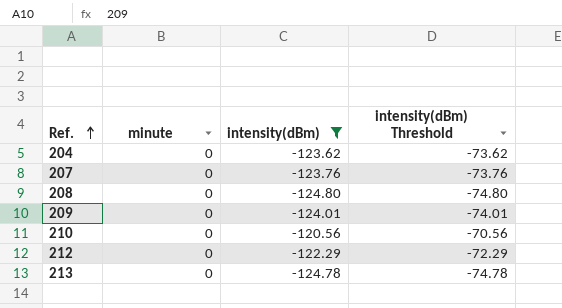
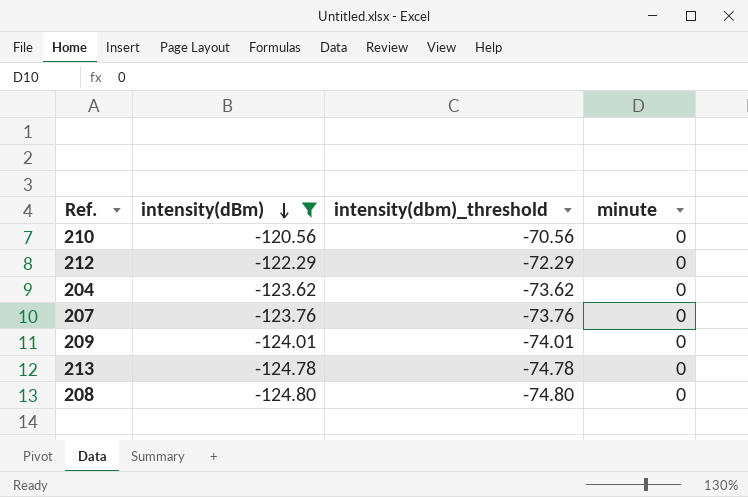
row order: Ref. ascending -> intensity(dBm) descending
column name: intensity(dBm) Threshold -> intensity(dbm)_threshold
column minute | position: 2 -> 4

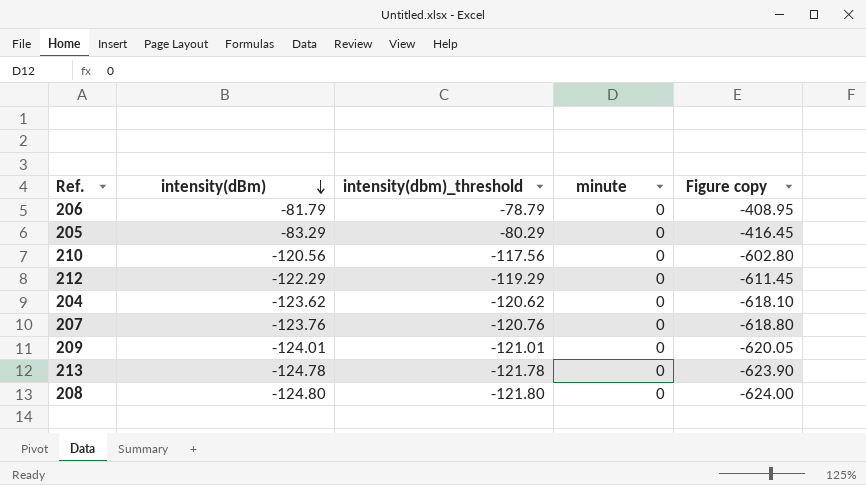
filter: intensity(dBm) <= -120.56 -> none
column intensity(dbm)_threshold | formula: [intensity(dBm)] + 50 -> [intensity(dBm)] + 3
column Figure copy | formula: none -> [intensity(dBm)] * 5

